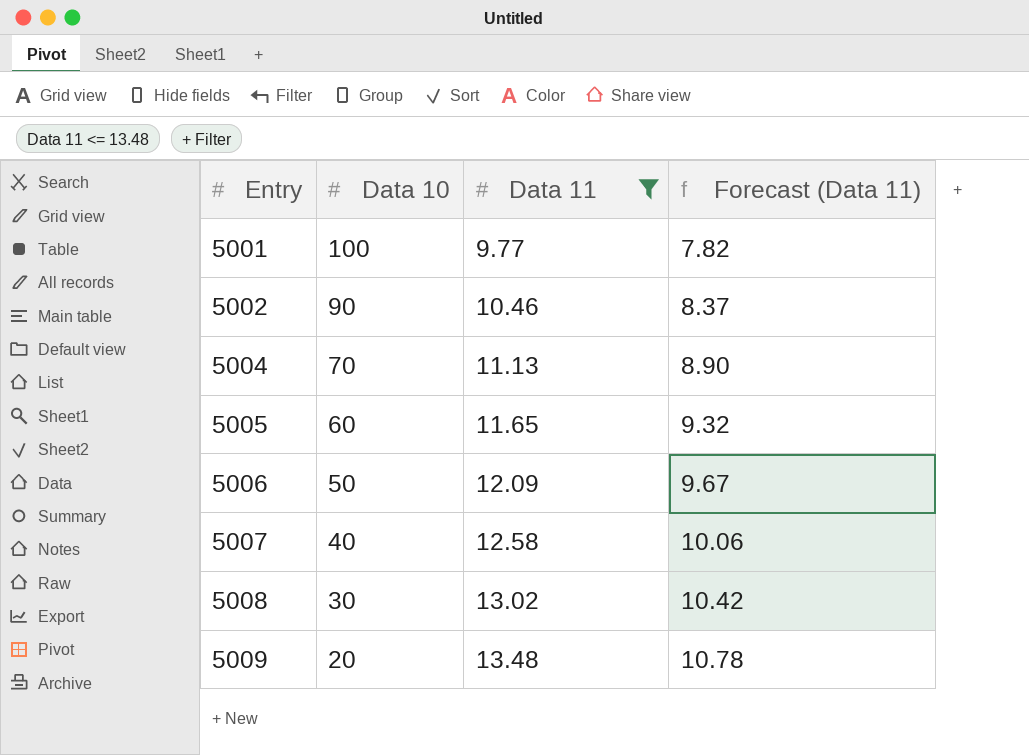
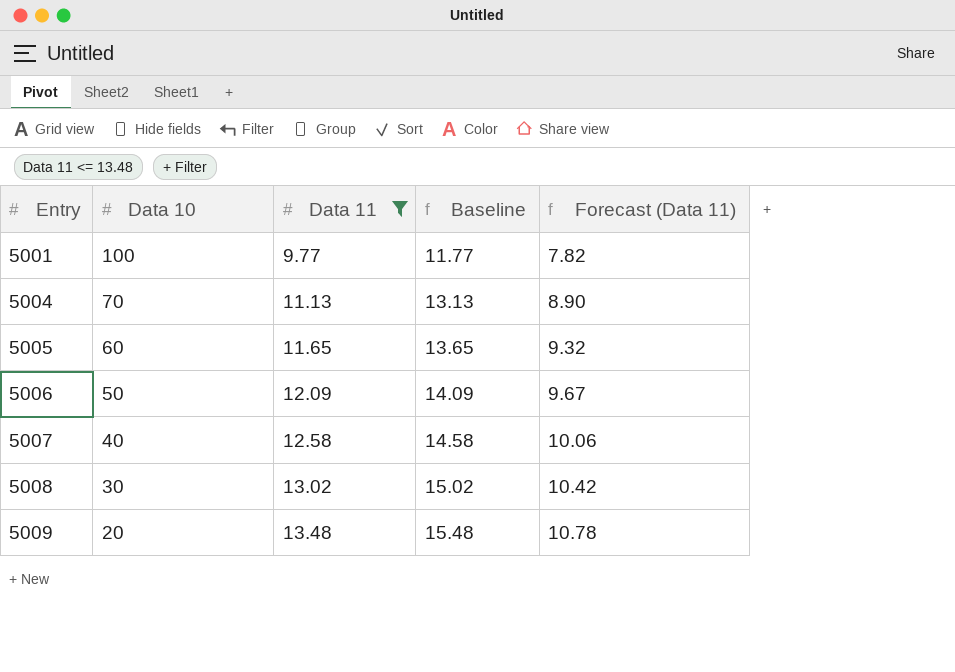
column Baseline | formula: none -> [Data 11] + 2
row 5002: 90 | 10.46 | 8.37 -> none

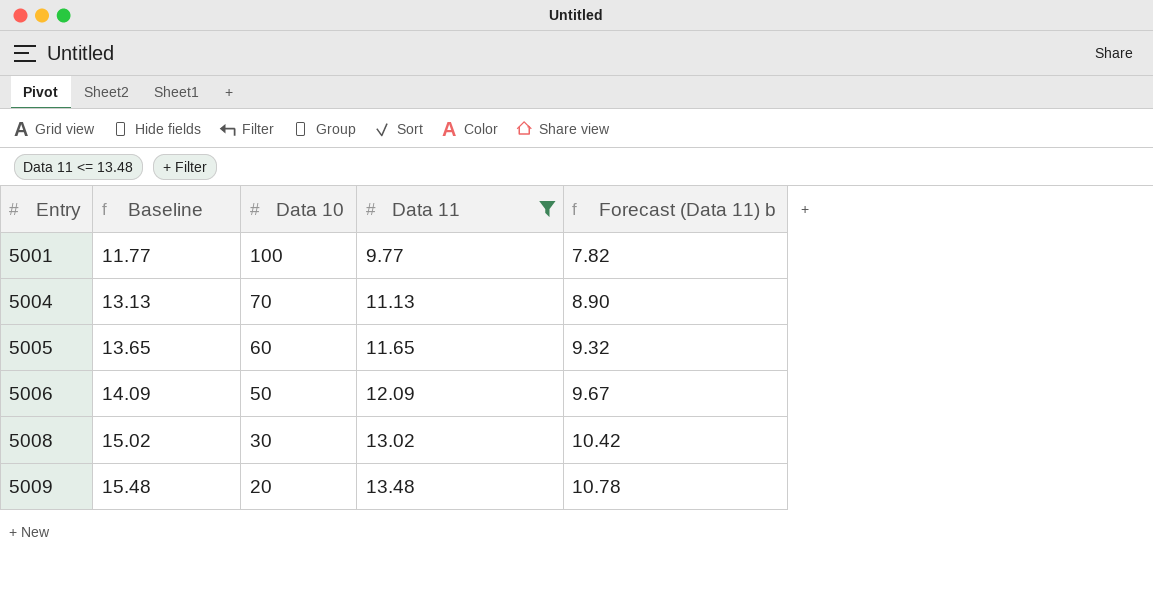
column Baseline | position: 4 -> 2
column name: Forecast (Data 11) -> Forecast (Data 11) b
row 5007: 40 | 12.58 | 14.58 | 10.06 -> none

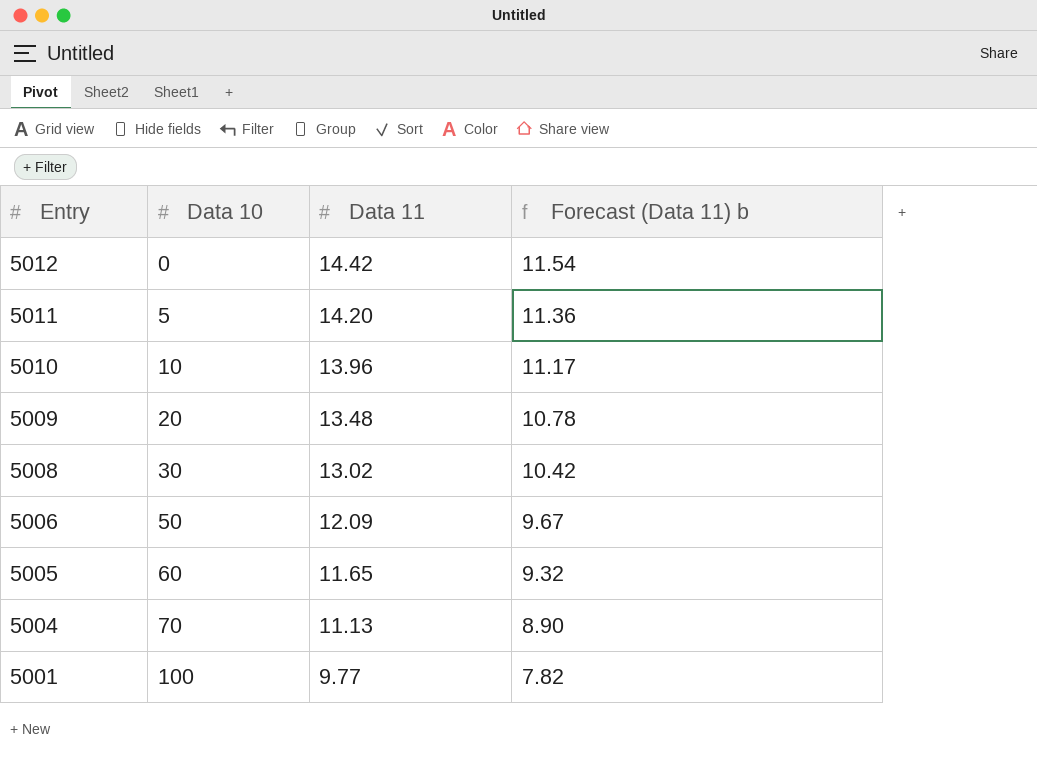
filter: Data 11 <= 13.48 -> none
row order: Entry ascending -> Entry descending
column Baseline | formula: [Data 11] + 2 -> none

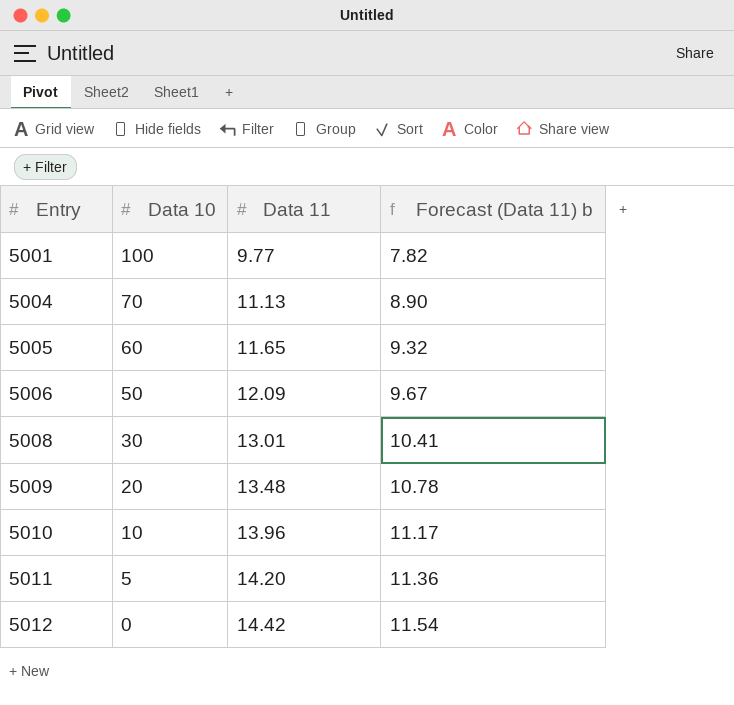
row order: Entry descending -> Entry ascending
5008 | Data 11: 13.02 -> 13.01
5008 | Forecast (Data 11) b: 10.42 -> 10.41

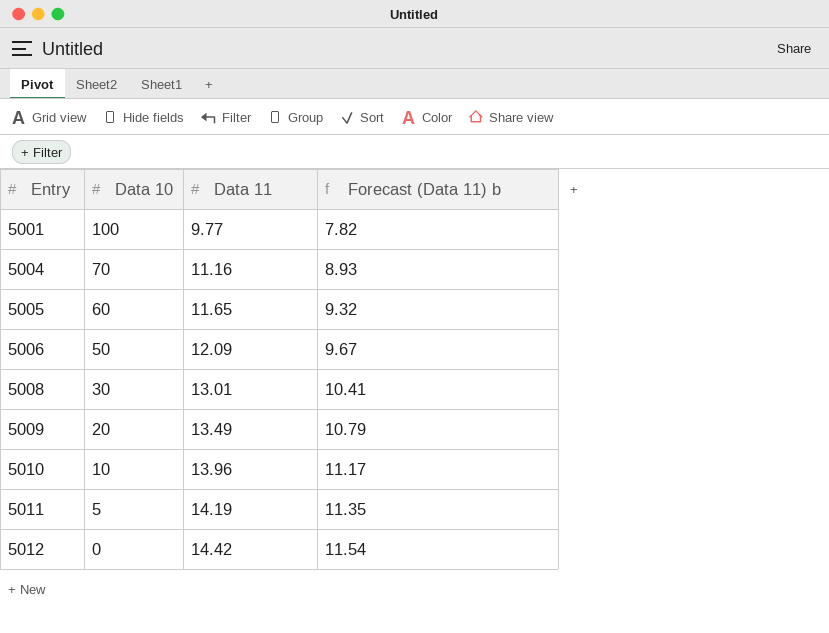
5004 | Data 11: 11.13 -> 11.16
5004 | Forecast (Data 11) b: 8.90 -> 8.93
5009 | Data 11: 13.48 -> 13.49
5009 | Forecast (Data 11) b: 10.78 -> 10.79
5011 | Data 11: 14.20 -> 14.19
5011 | Forecast (Data 11) b: 11.36 -> 11.35

